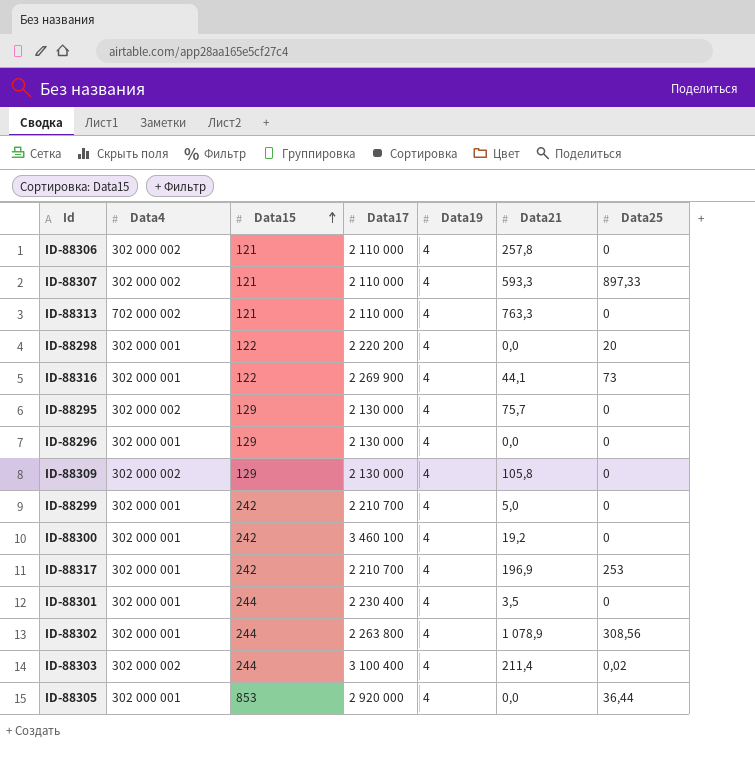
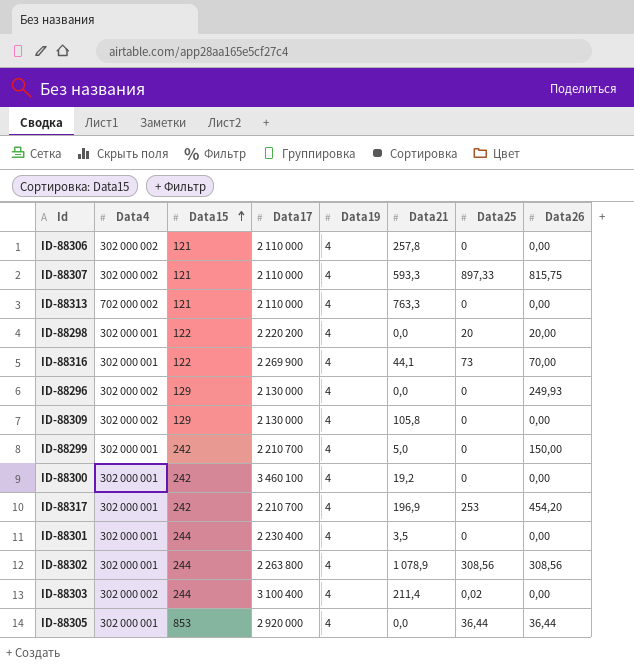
column Data26 | position: none -> 8
row ID-88295: 302 000 002 | 129 | 2 130 000 | 4 | 75,7 | 0 -> none
ID-88296 | Data4: 302 000 001 -> 302 000 002

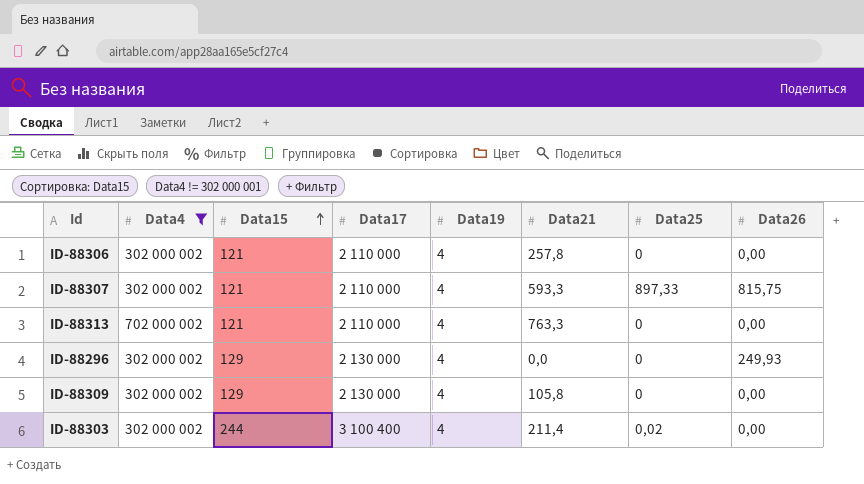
filter: none -> Data4 != 302 000 001

